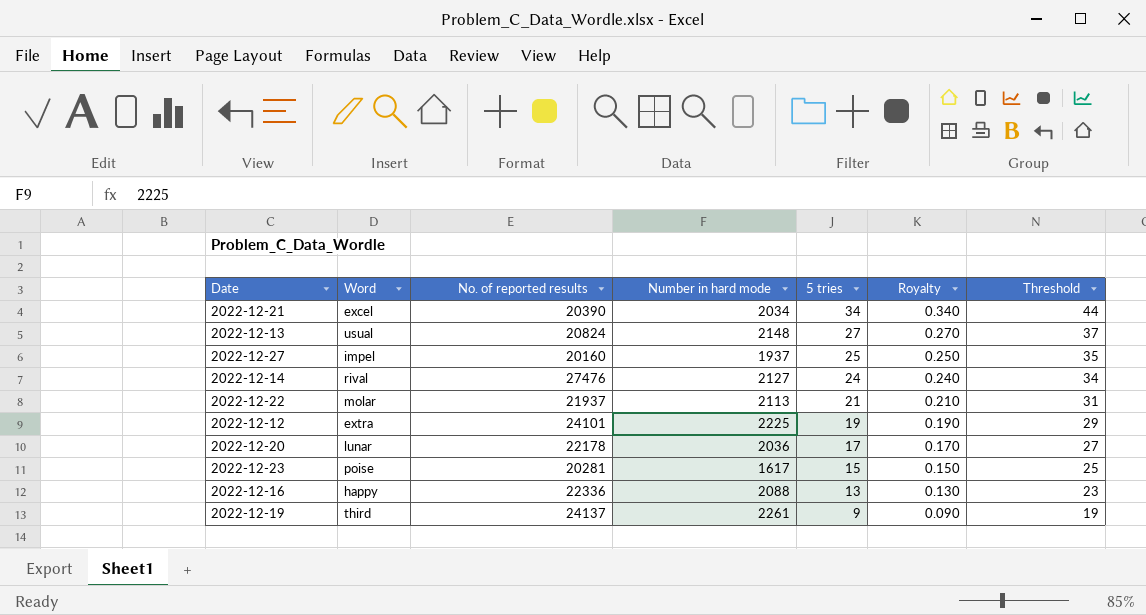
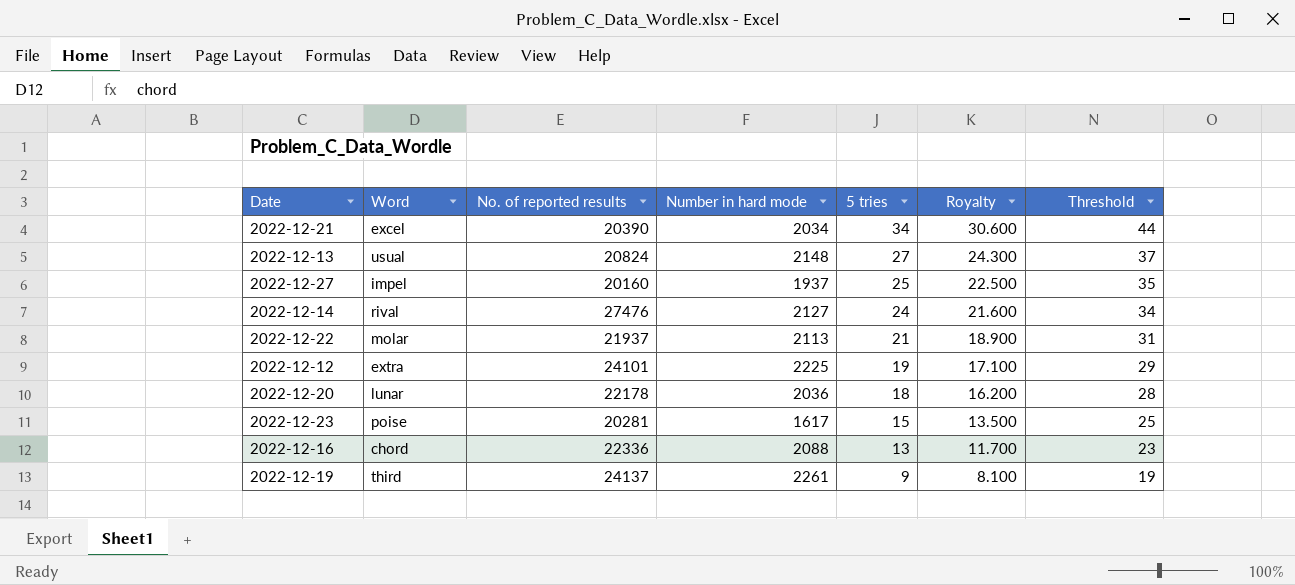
column Royalty | formula: [5 tries] * 0.01 -> [5 tries] * 0.9
2022-12-20 | 5 tries: 17 -> 18
2022-12-20 | Threshold: 27 -> 28
2022-12-16 | Word: happy -> chord

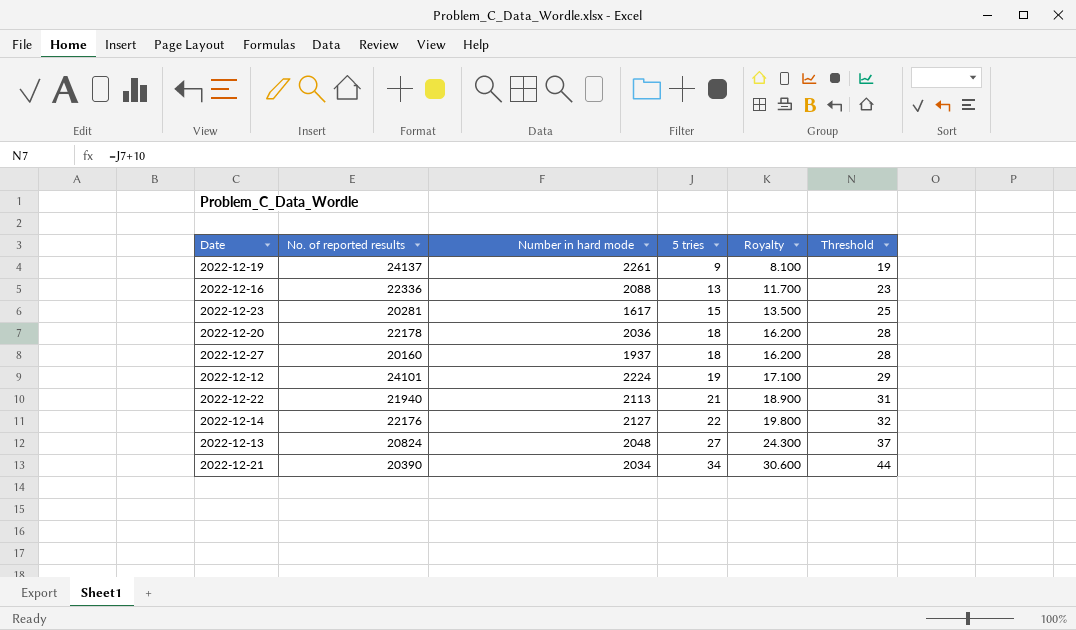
row order: 5 tries descending -> 5 tries ascending
column Word | position: 2 -> none
2022-12-27 | 5 tries: 25 -> 18
2022-12-27 | Royalty: 22.500 -> 16.200
2022-12-27 | Threshold: 35 -> 28
2022-12-12 | Number in hard mode: 2225 -> 2224
2022-12-22 | No. of reported results: 21937 -> 21940
2022-12-14 | No. of reported results: 27476 -> 22176
2022-12-14 | 5 tries: 24 -> 22
2022-12-14 | Royalty: 21.600 -> 19.800
2022-12-14 | Threshold: 34 -> 32
2022-12-13 | Number in hard mode: 2148 -> 2048

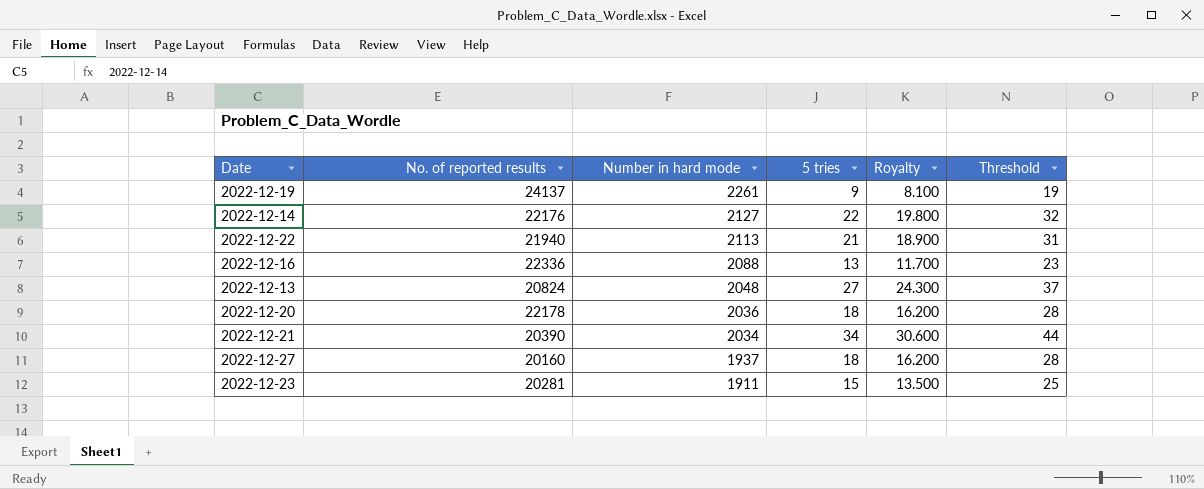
row order: 5 tries ascending -> Number in hard mode descending
row 2022-12-12: 24101 | 2224 | 19 | 17.100 | 29 -> none
2022-12-23 | Number in hard mode: 1617 -> 1911

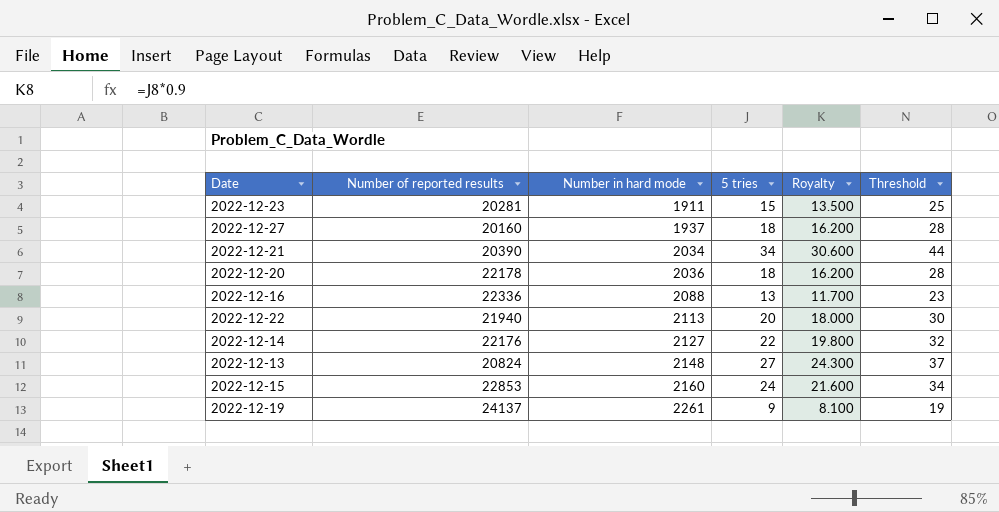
row order: Number in hard mode descending -> Number in hard mode ascending
column name: No. of reported results -> Number of reported results
2022-12-22 | 5 tries: 21 -> 20
2022-12-22 | Royalty: 18.900 -> 18.000
2022-12-22 | Threshold: 31 -> 30
2022-12-13 | Number in hard mode: 2048 -> 2148
row 2022-12-15: none -> 22853 | 2160 | 24 | 21.600 | 34

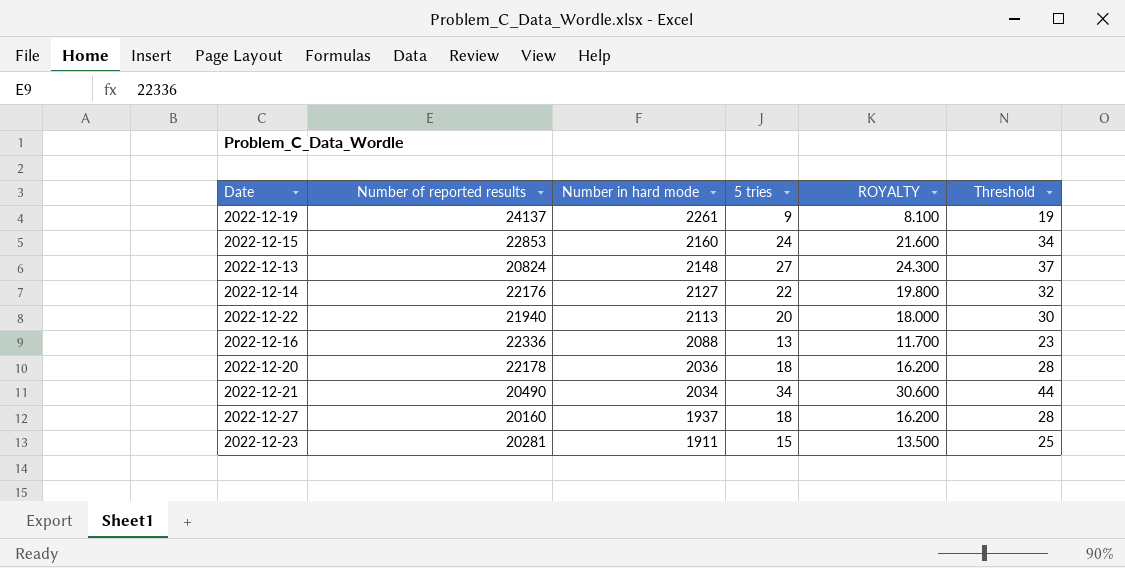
row order: Number in hard mode ascending -> Number in hard mode descending
column name: Royalty -> ROYALTY
2022-12-21 | Number of reported results: 20390 -> 20490

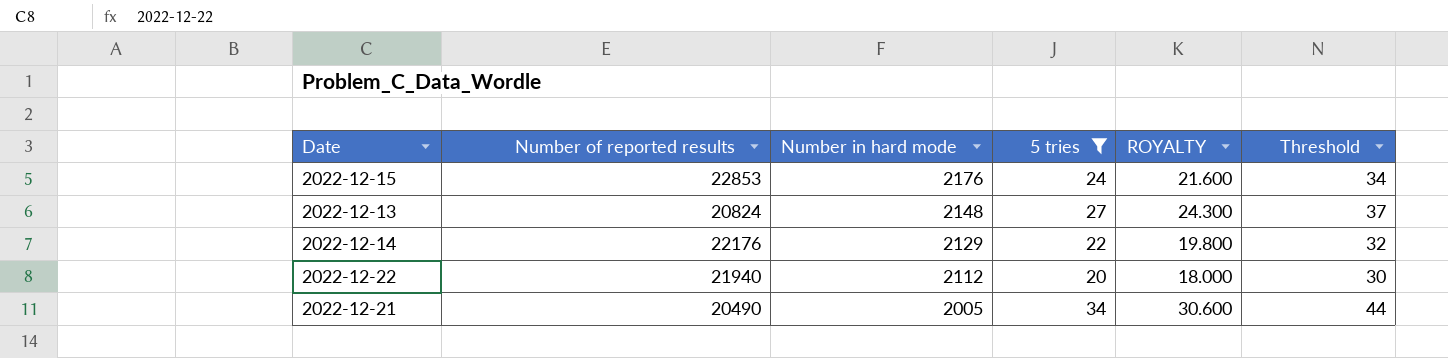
filter: none -> 5 tries >= 20
2022-12-15 | Number in hard mode: 2160 -> 2176
2022-12-14 | Number in hard mode: 2127 -> 2129
2022-12-22 | Number in hard mode: 2113 -> 2112
2022-12-21 | Number in hard mode: 2034 -> 2005

